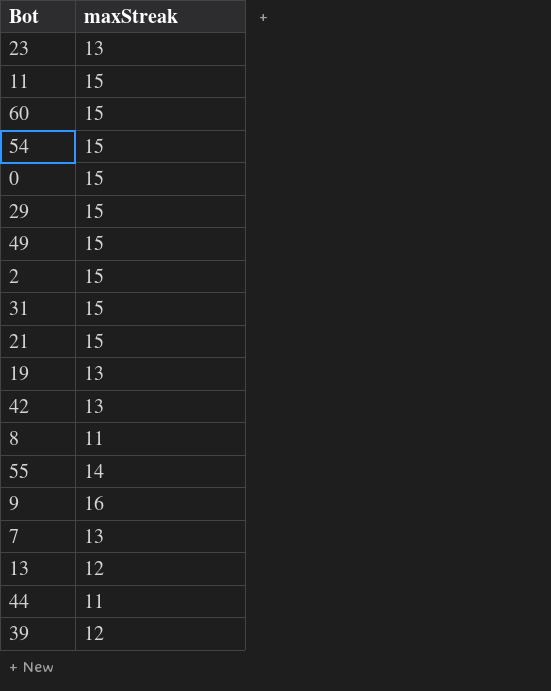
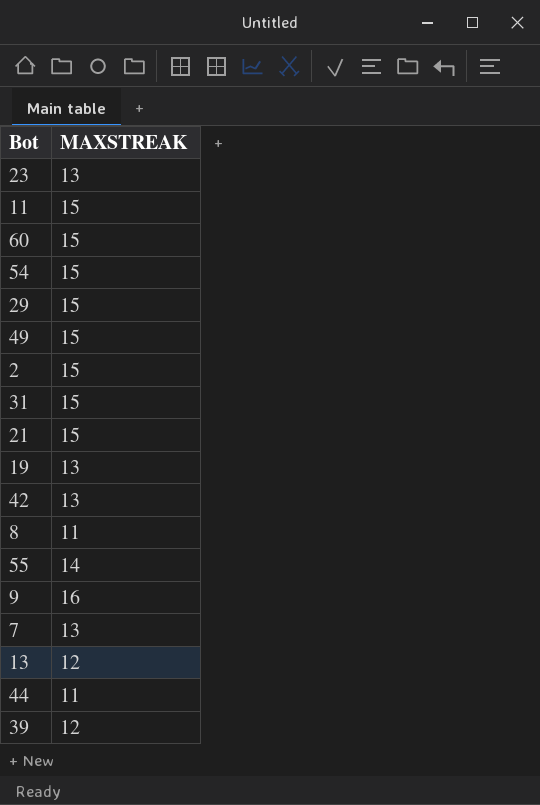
column name: maxStreak -> MAXSTREAK
row 0: 15 -> none

